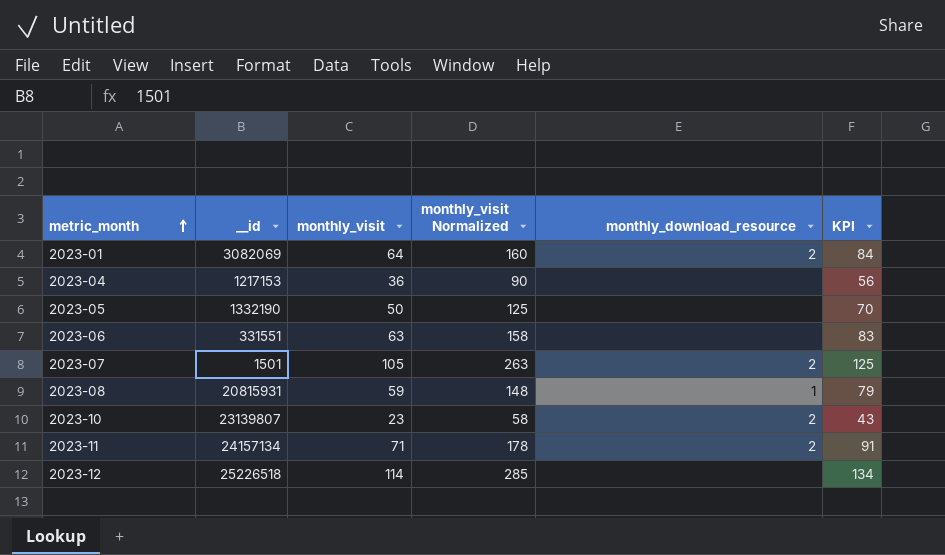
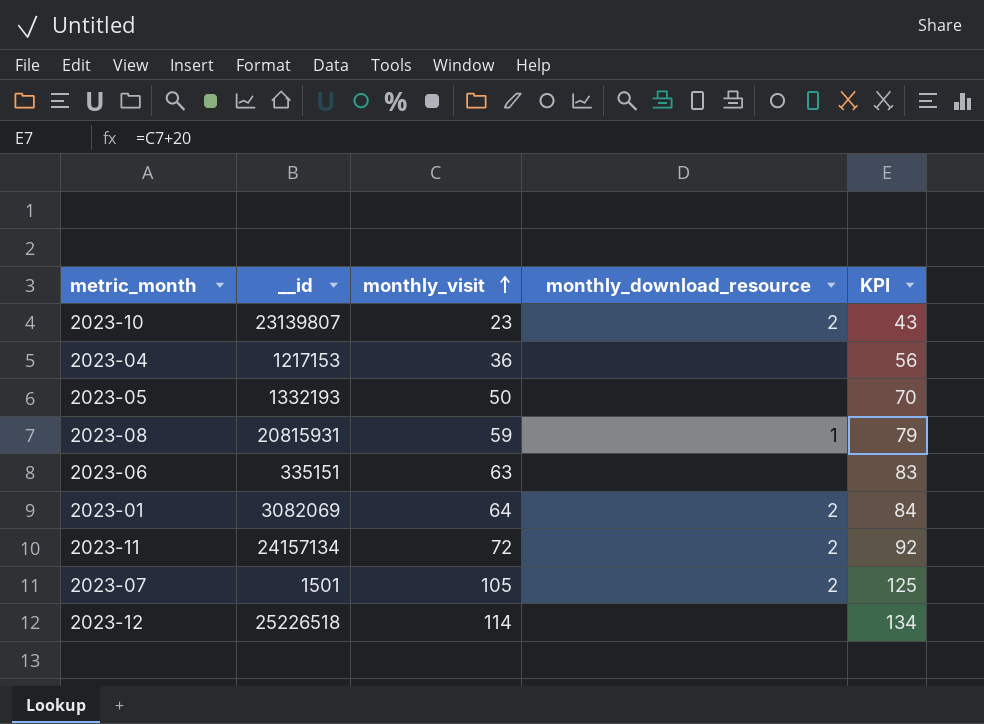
row order: metric_month ascending -> monthly_visit ascending
column monthly_visit Normalized | formula: [monthly_visit] * 2.5 -> none
2023-05 | __id: 1332190 -> 1332193
2023-06 | __id: 331551 -> 335151
2023-11 | monthly_visit: 71 -> 72
2023-11 | KPI: 91 -> 92

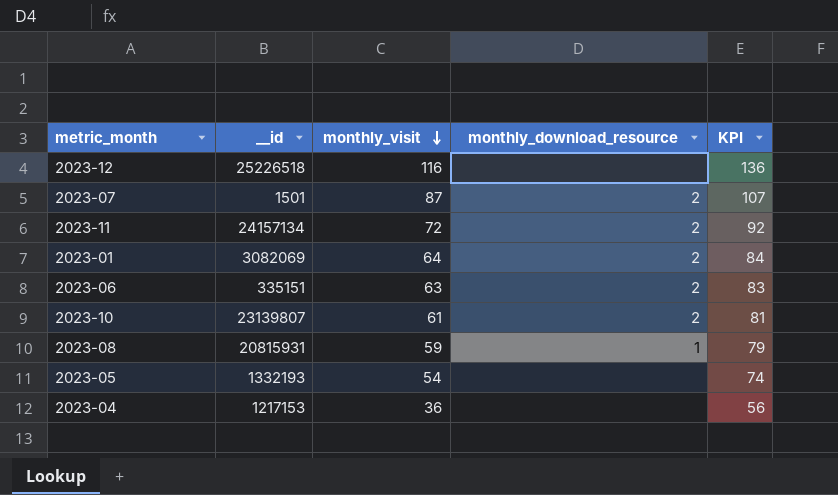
row order: monthly_visit ascending -> monthly_visit descending
2023-12 | monthly_visit: 114 -> 116
2023-12 | KPI: 134 -> 136
2023-07 | monthly_visit: 105 -> 87
2023-07 | KPI: 125 -> 107
2023-06 | monthly_download_resource: none -> 2
2023-10 | monthly_visit: 23 -> 61
2023-10 | KPI: 43 -> 81
2023-05 | monthly_visit: 50 -> 54
2023-05 | KPI: 70 -> 74

